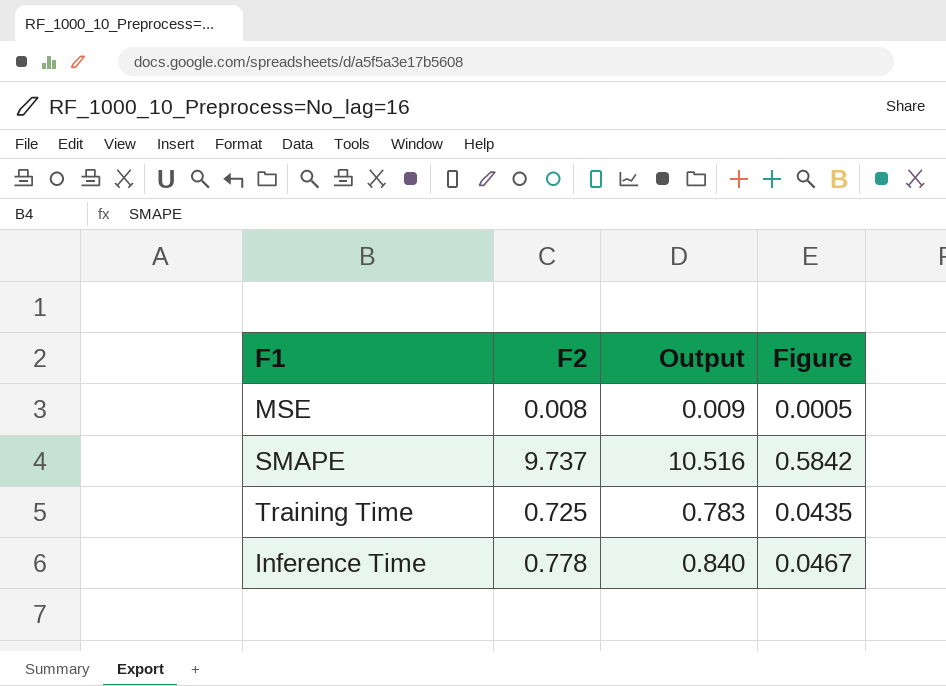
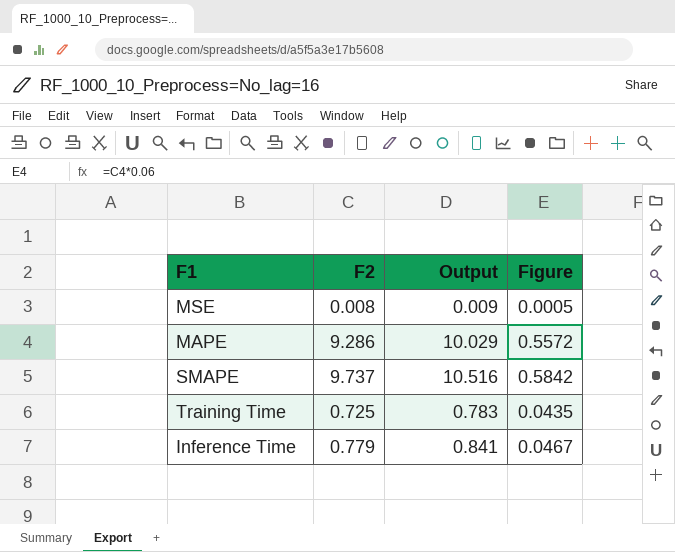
row MAPE: none -> 9.286 | 10.029 | 0.5572
Inference Time | F2: 0.778 -> 0.779
Inference Time | Output: 0.840 -> 0.841

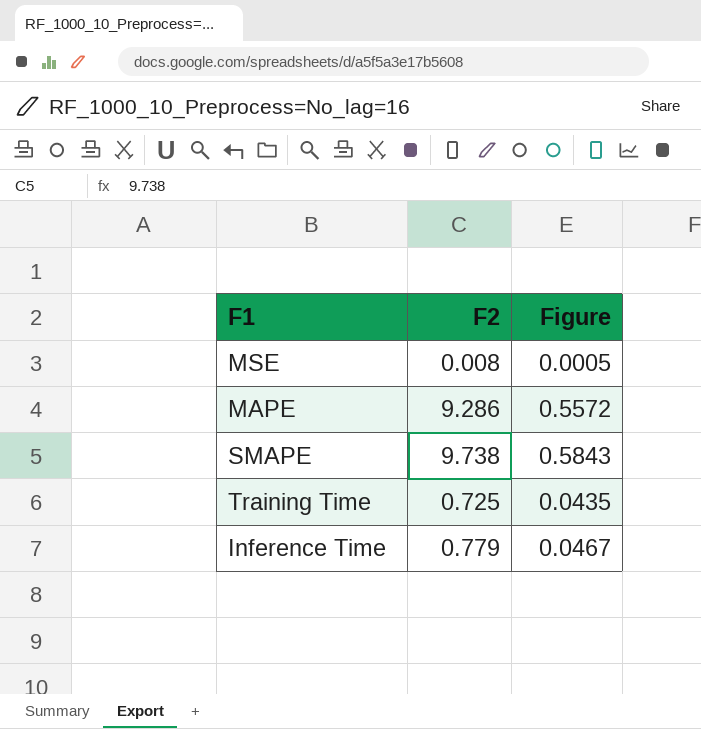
column Output | formula: [F2] * 1.08 -> none
SMAPE | F2: 9.737 -> 9.738
SMAPE | Figure: 0.5842 -> 0.5843

